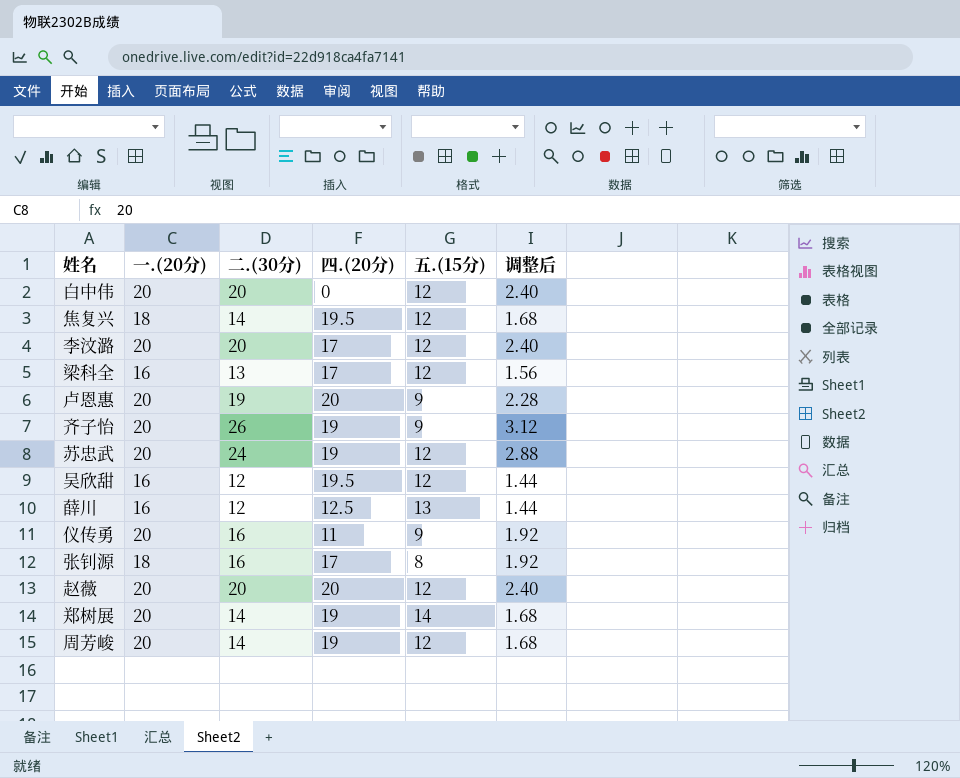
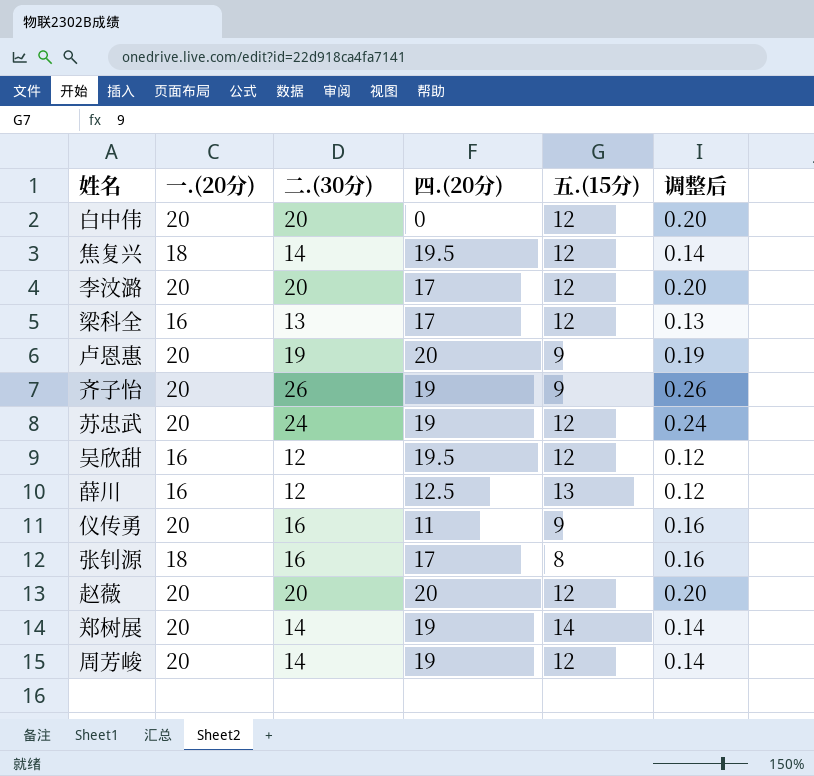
column 调整后 | formula: [二.(30分)] * 0.12 -> [二.(30分)] * 0.01

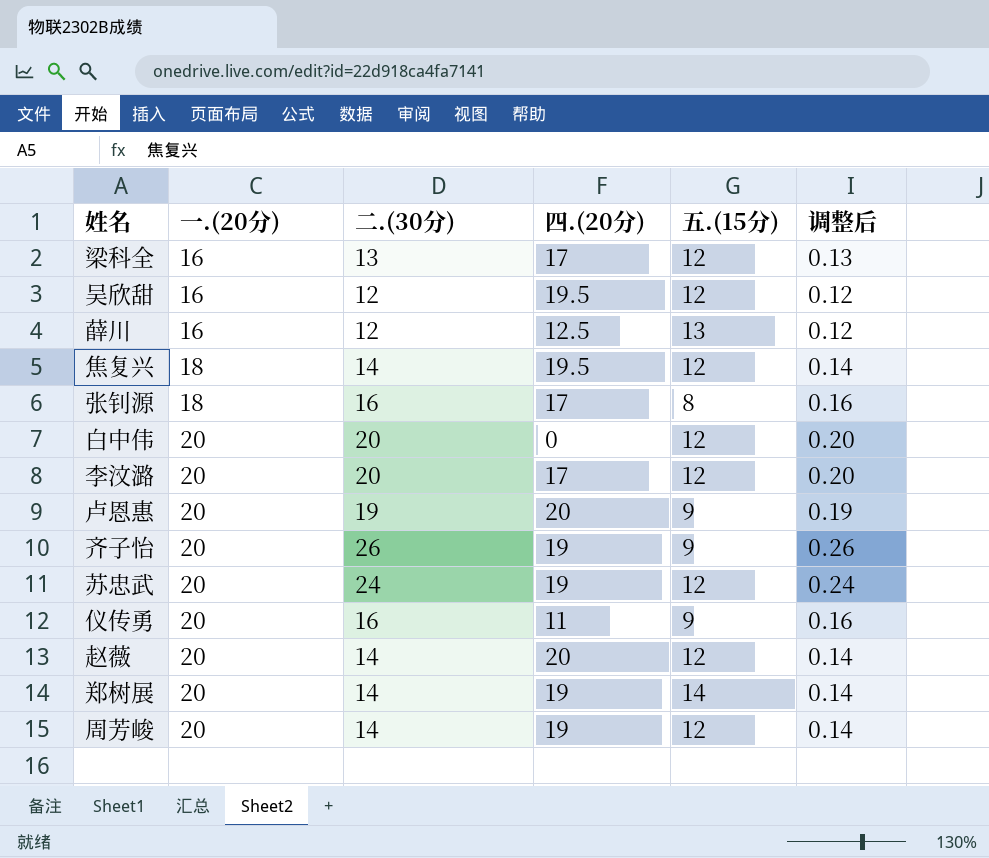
row order: none -> 一.(20分) ascending
赵薇 | 二.(30分): 20 -> 14
赵薇 | 调整后: 0.20 -> 0.14

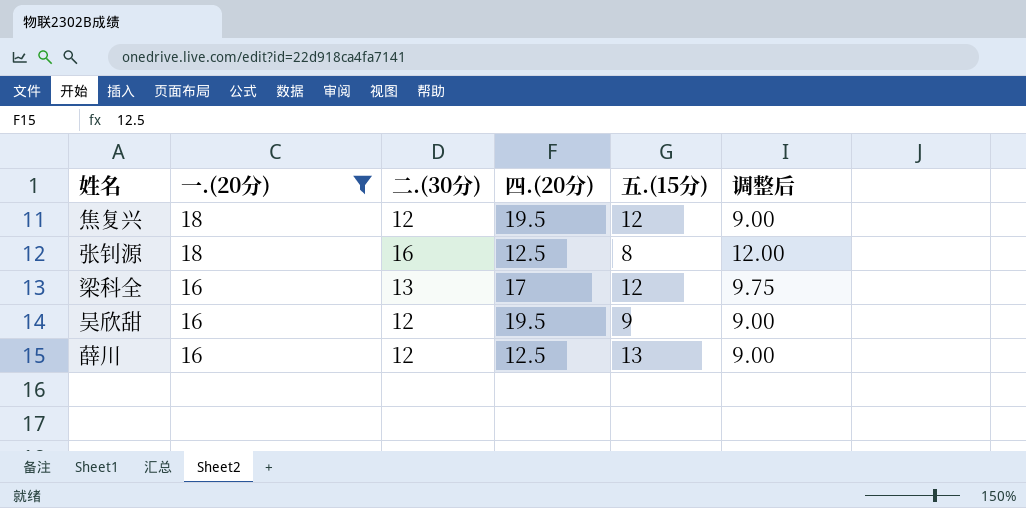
filter: none -> 一.(20分) != 20
row order: 一.(20分) ascending -> 一.(20分) descending
column 调整后 | formula: [二.(30分)] * 0.01 -> [二.(30分)] * 0.75
焦复兴 | 二.(30分): 14 -> 12
张钊源 | 四.(20分): 17 -> 12.5
吴欣甜 | 五.(15分): 12 -> 9

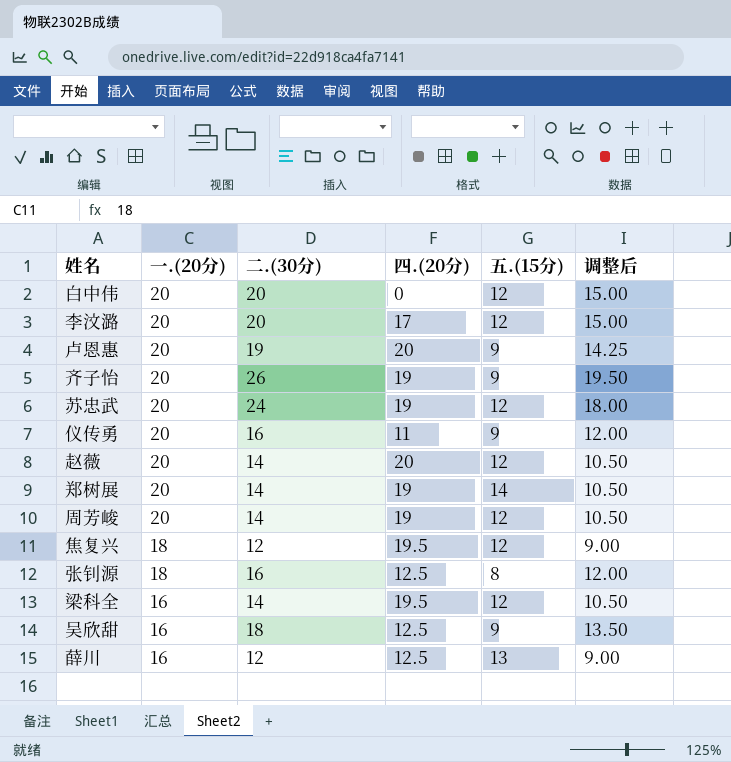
filter: 一.(20分) != 20 -> none
梁科全 | 二.(30分): 13 -> 14
梁科全 | 四.(20分): 17 -> 19.5
梁科全 | 调整后: 9.75 -> 10.50
吴欣甜 | 二.(30分): 12 -> 18
吴欣甜 | 四.(20分): 19.5 -> 12.5
吴欣甜 | 调整后: 9.00 -> 13.50

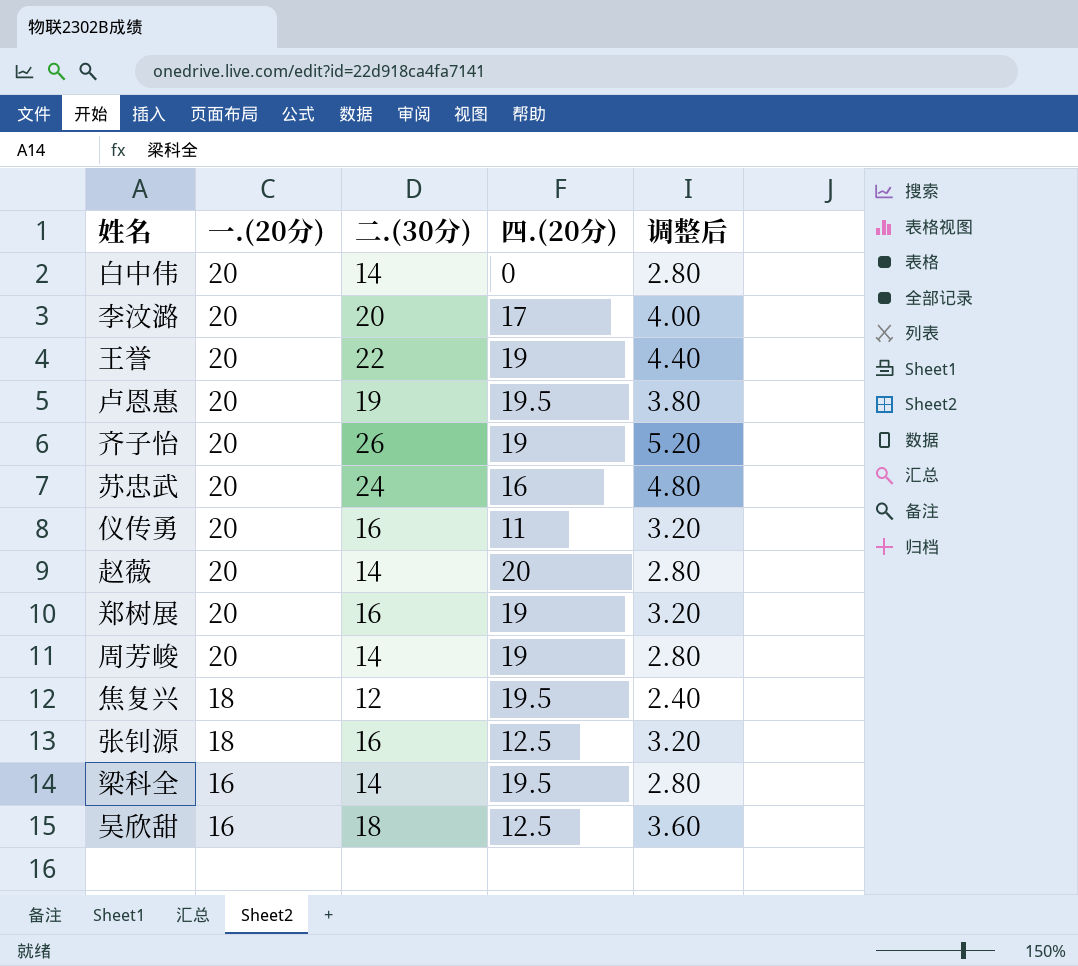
column 五.(15分) | position: 5 -> none
column 调整后 | formula: [二.(30分)] * 0.75 -> [二.(30分)] * 0.2
row 薛川: 16 | 12 | 12.5 | 13 | 9.00 -> none
白中伟 | 二.(30分): 20 -> 14
row 王誉: none -> 20 | 22 | 19 | 4.40
卢恩惠 | 四.(20分): 20 -> 19.5
苏忠武 | 四.(20分): 19 -> 16
郑树展 | 二.(30分): 14 -> 16

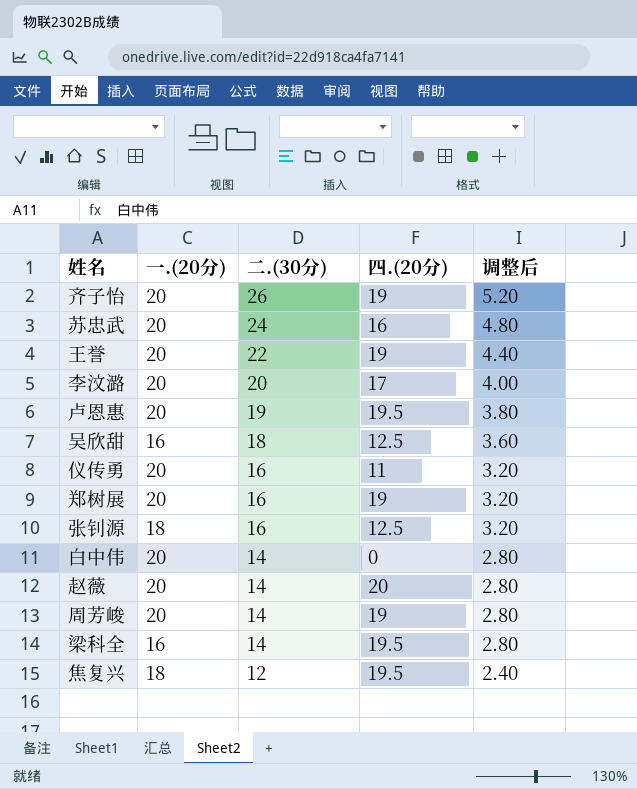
row order: 一.(20分) descending -> 二.(30分) descending

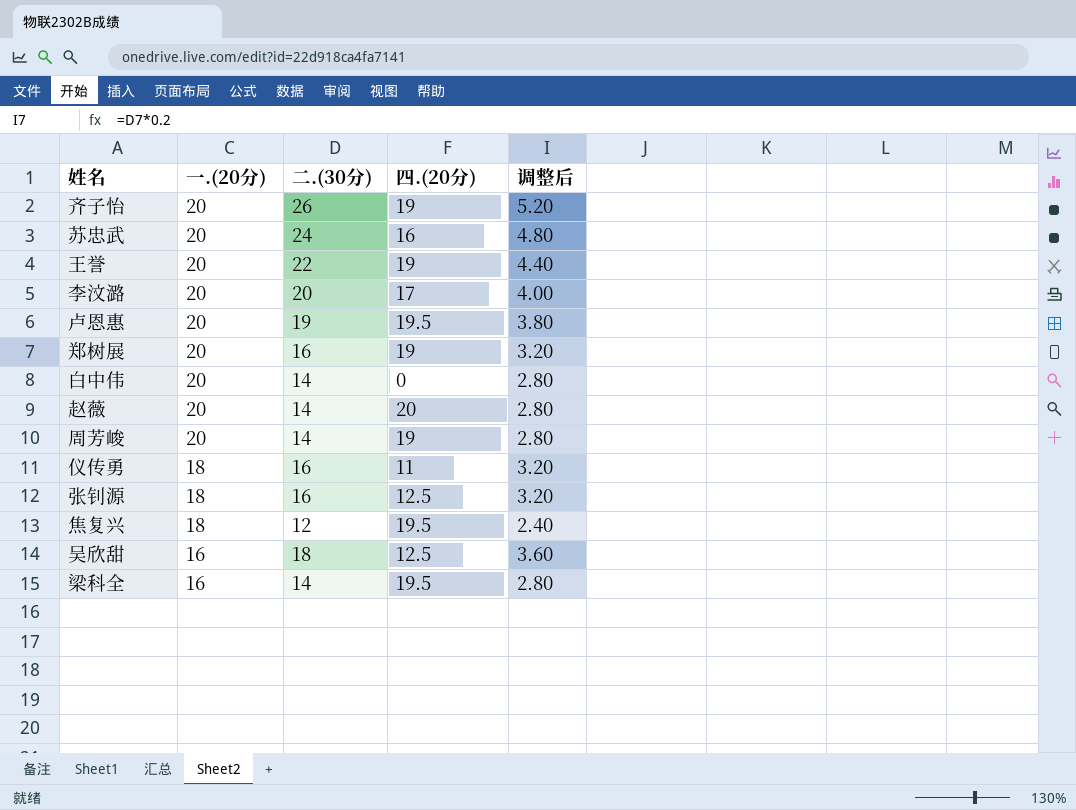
row order: 二.(30分) descending -> 一.(20分) descending
仪传勇 | 一.(20分): 20 -> 18

